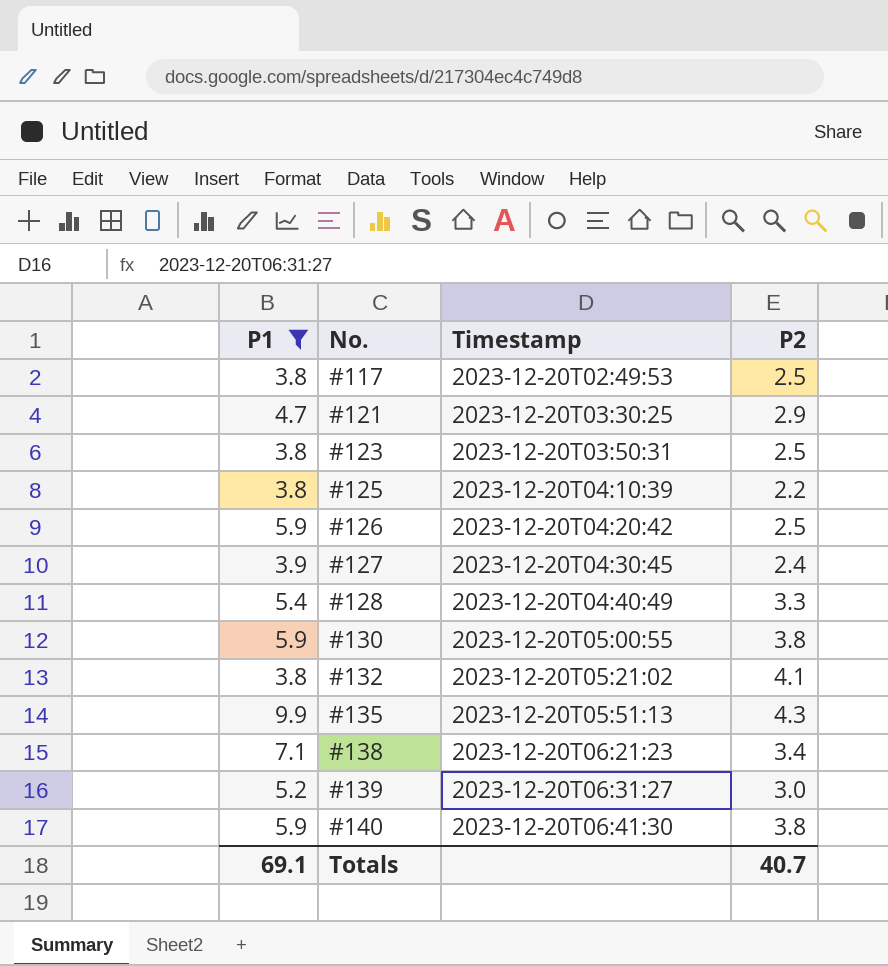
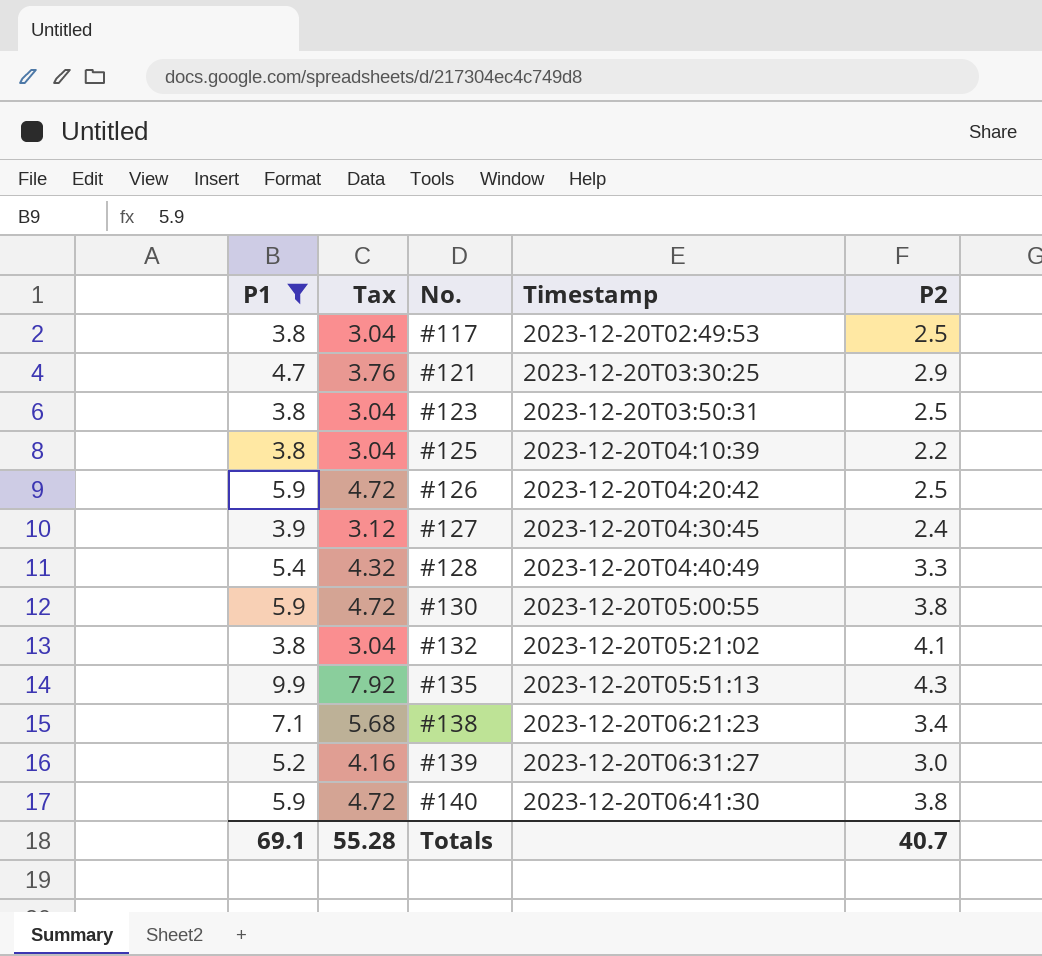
column Tax | formula: none -> [P1] * 0.8

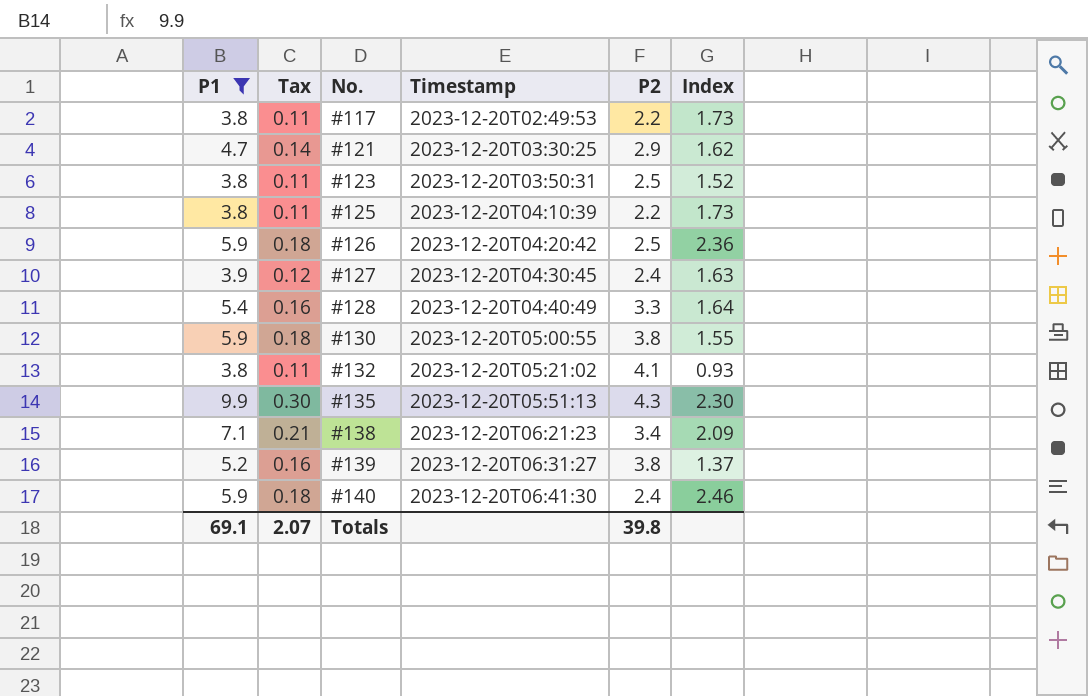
column Tax | formula: [P1] * 0.8 -> [P1] * 0.03
column Index | formula: none -> [P1] / [P2]
#117 | P2: 2.5 -> 2.2
#139 | P2: 3.0 -> 3.8
#140 | P2: 3.8 -> 2.4
Totals | Tax: 55.28 -> 2.07
Totals | P2: 40.7 -> 39.8

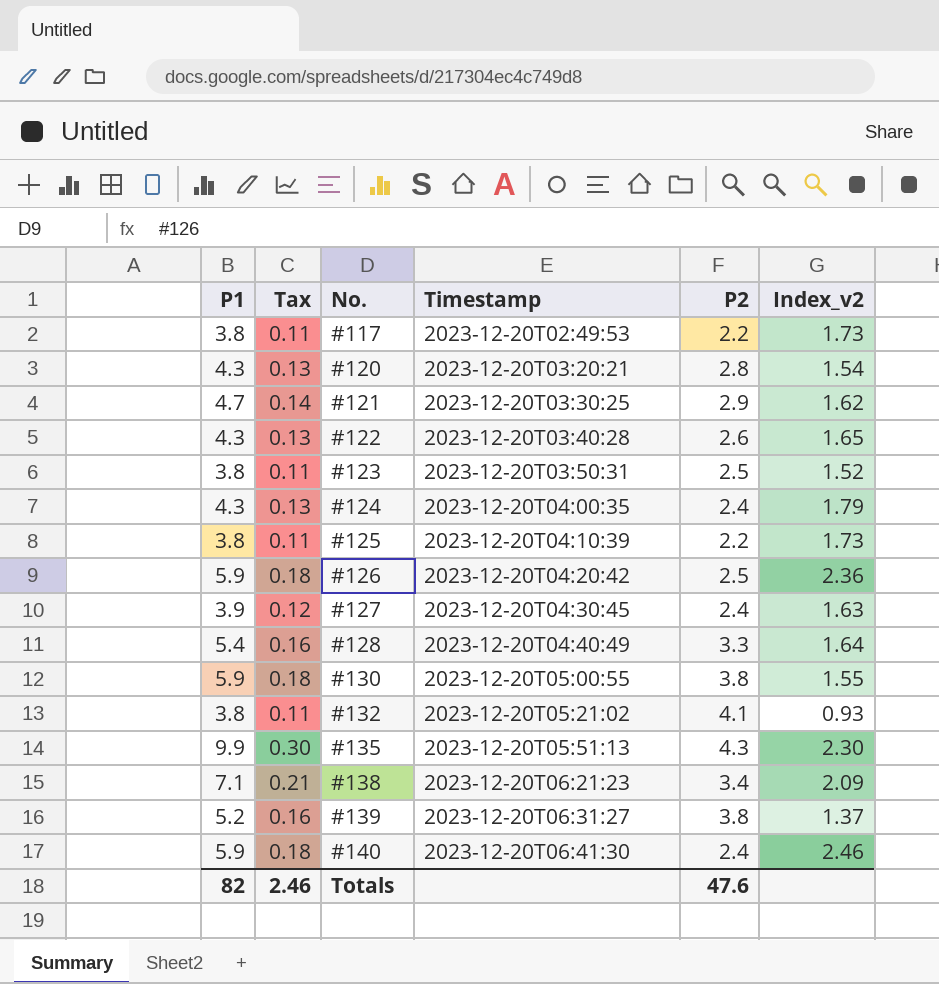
filter: P1 != 4.3 -> none
column name: Index -> Index_v2
Totals | P1: 69.1 -> 82
Totals | Tax: 2.07 -> 2.46
Totals | P2: 39.8 -> 47.6

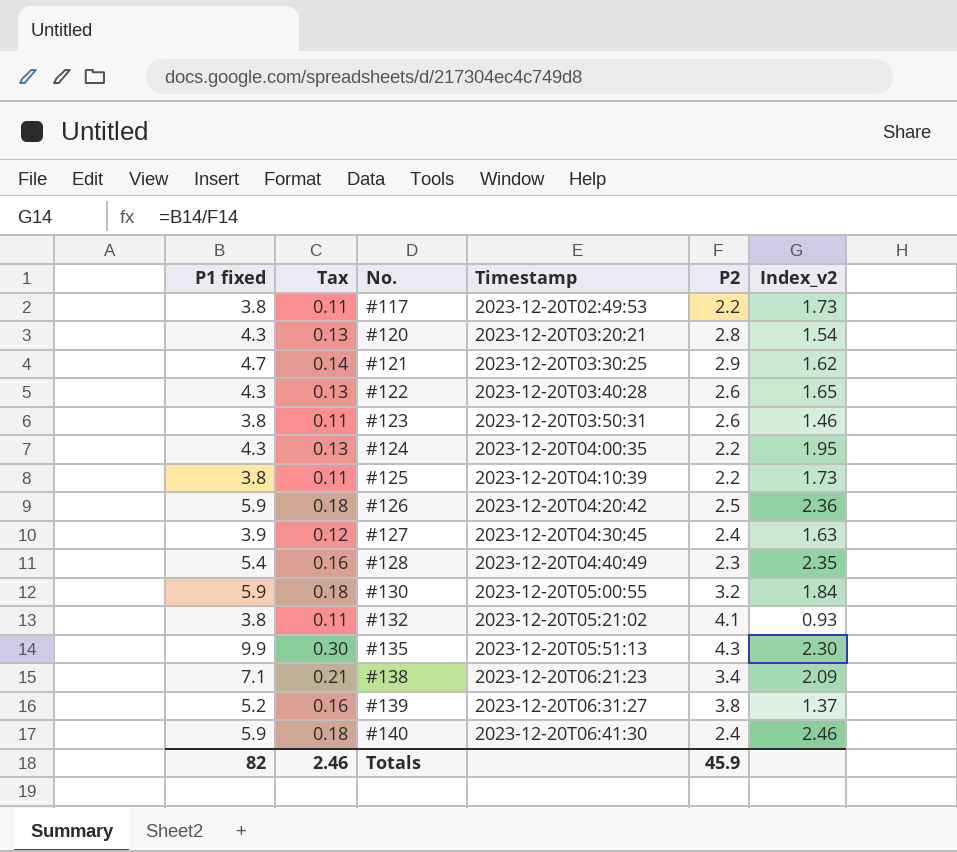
column name: P1 -> P1 fixed
#123 | P2: 2.5 -> 2.6
#123 | Index_v2: 1.52 -> 1.46
#124 | P2: 2.4 -> 2.2
#124 | Index_v2: 1.79 -> 1.95
#128 | P2: 3.3 -> 2.3
#128 | Index_v2: 1.64 -> 2.35
#130 | P2: 3.8 -> 3.2
#130 | Index_v2: 1.55 -> 1.84
Totals | P2: 47.6 -> 45.9

